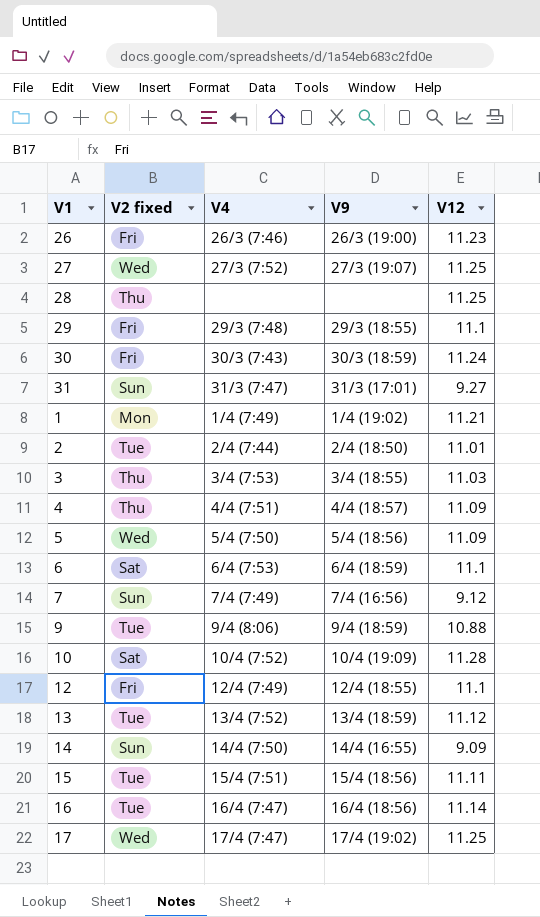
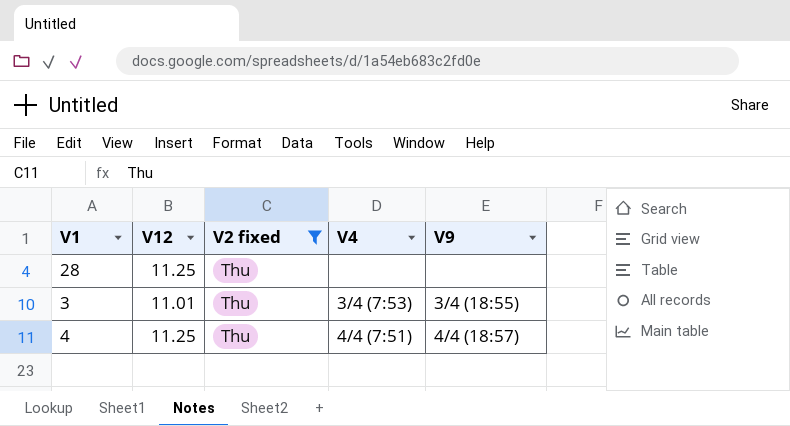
filter: none -> V2 fixed = Thu
column V12 | position: 5 -> 2
3 | V12: 11.03 -> 11.01
4 | V12: 11.09 -> 11.25

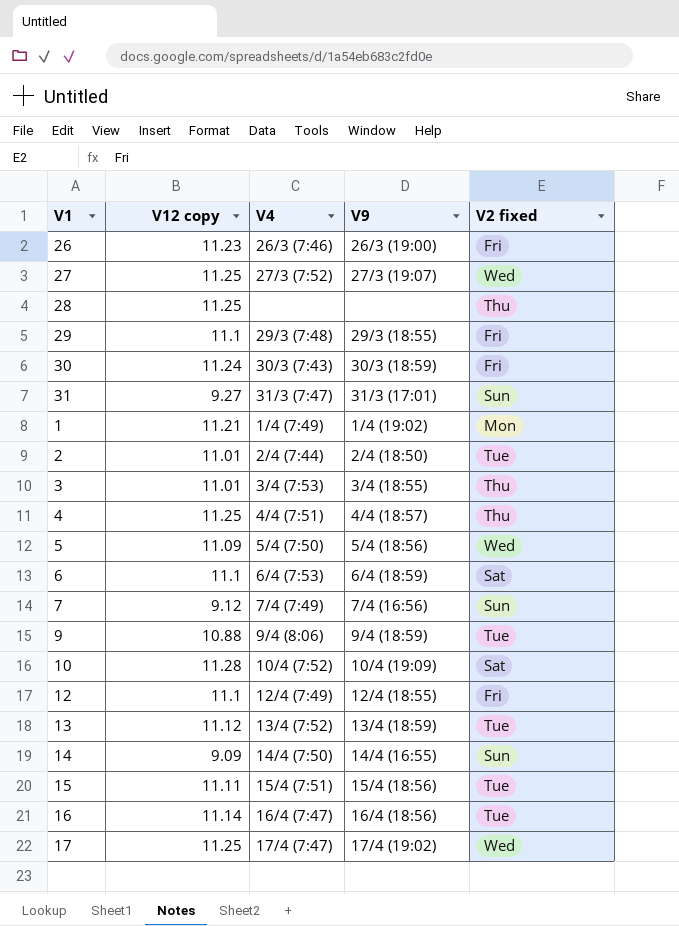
filter: V2 fixed = Thu -> none
column name: V12 -> V12 copy
column V2 fixed | position: 3 -> 5

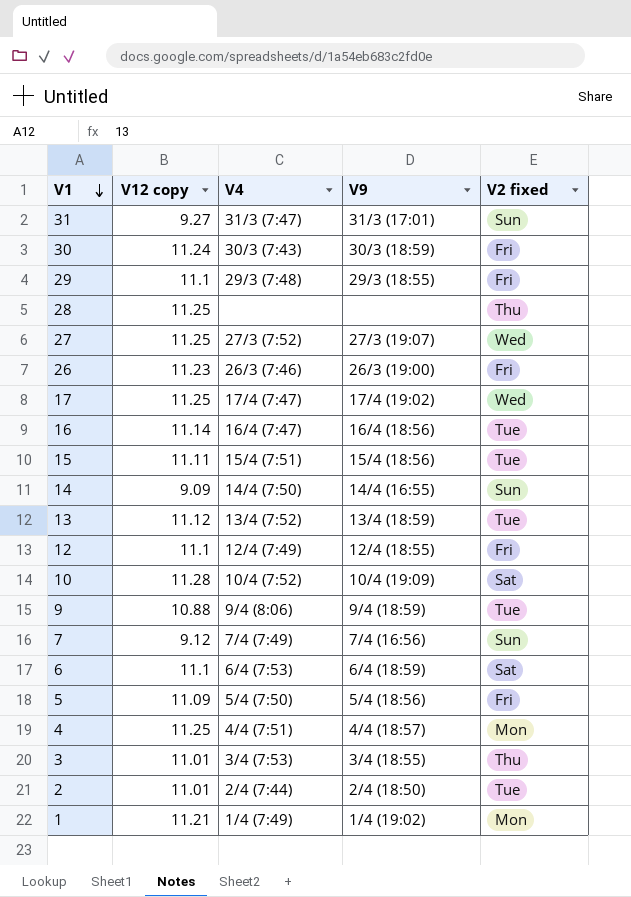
row order: none -> V1 descending
5 | V2 fixed: Wed -> Fri
4 | V2 fixed: Thu -> Mon

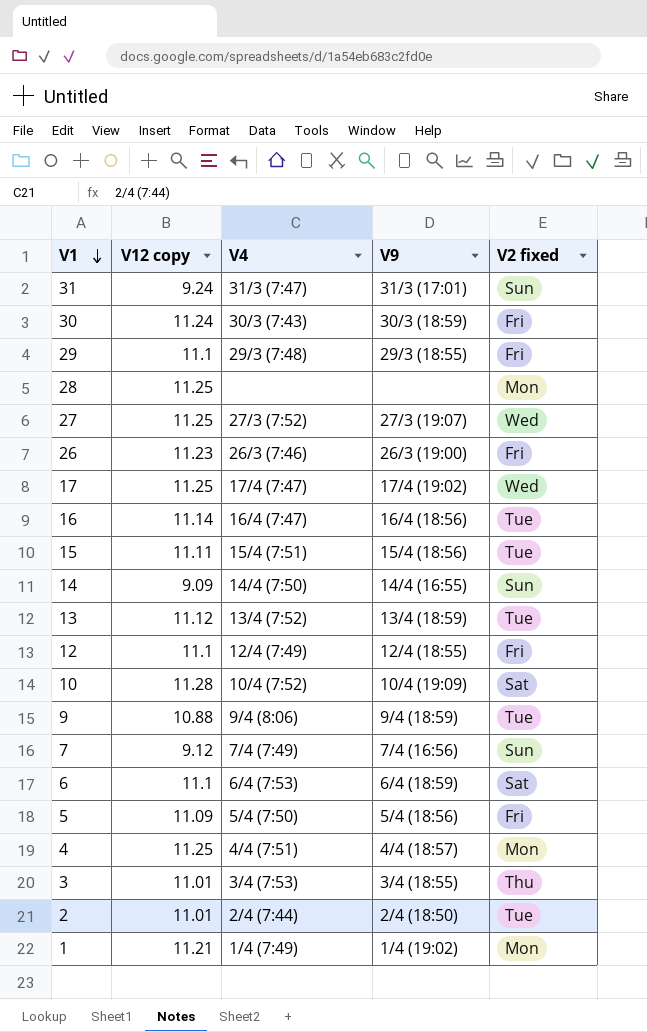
31 | V12 copy: 9.27 -> 9.24
28 | V2 fixed: Thu -> Mon

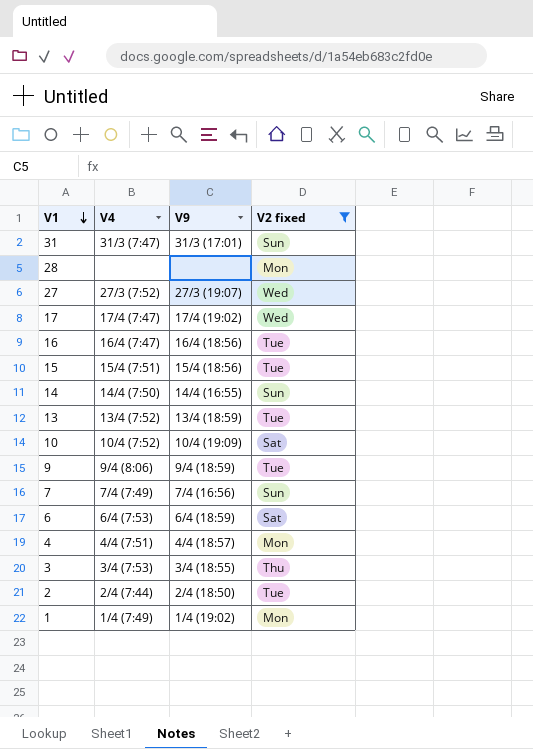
filter: none -> V2 fixed != Fri
column V12 copy | position: 2 -> none

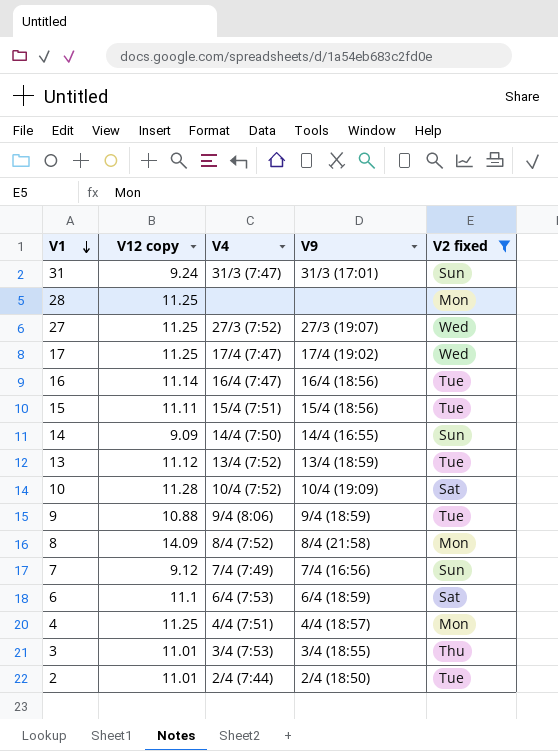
column V12 copy | position: none -> 2
row 1: 1/4 (7:49) | 1/4 (19:02) | Mon -> none
row 8: none -> 14.09 | 8/4 (7:52) | 8/4 (21:58) | Mon

